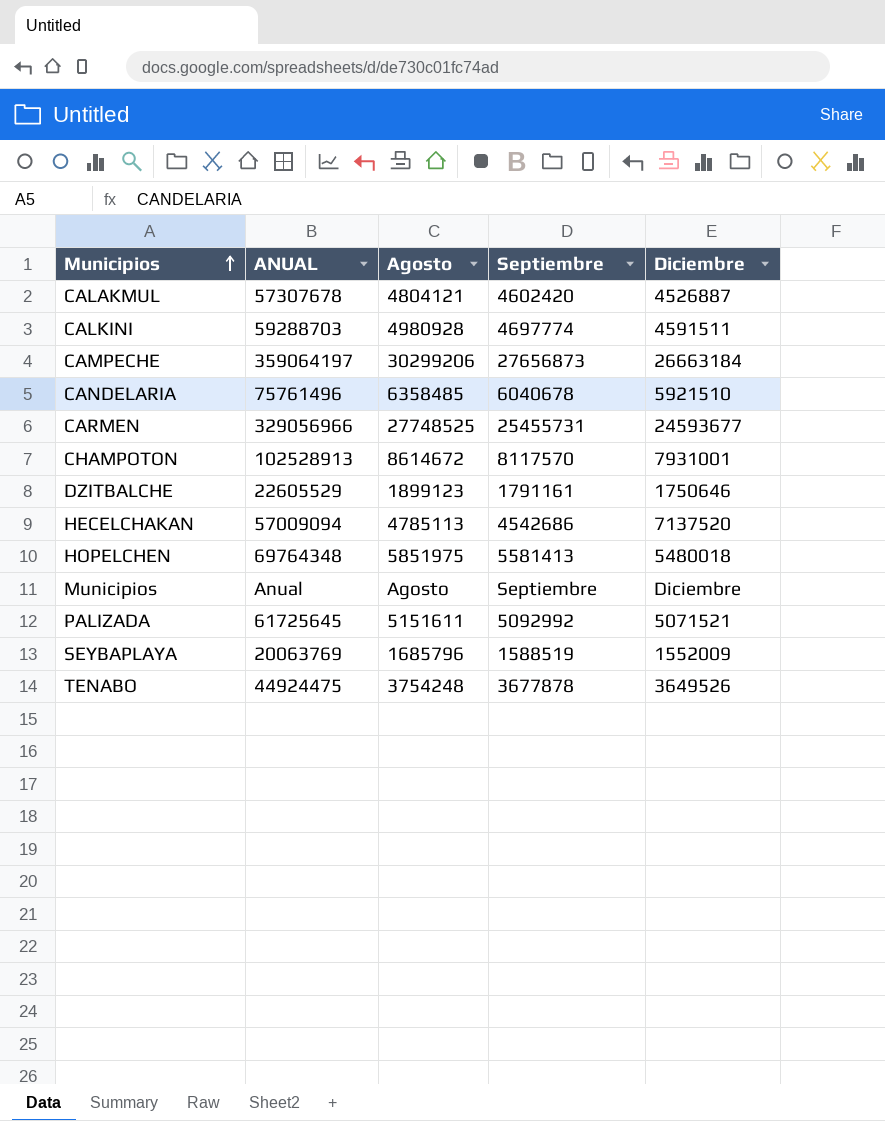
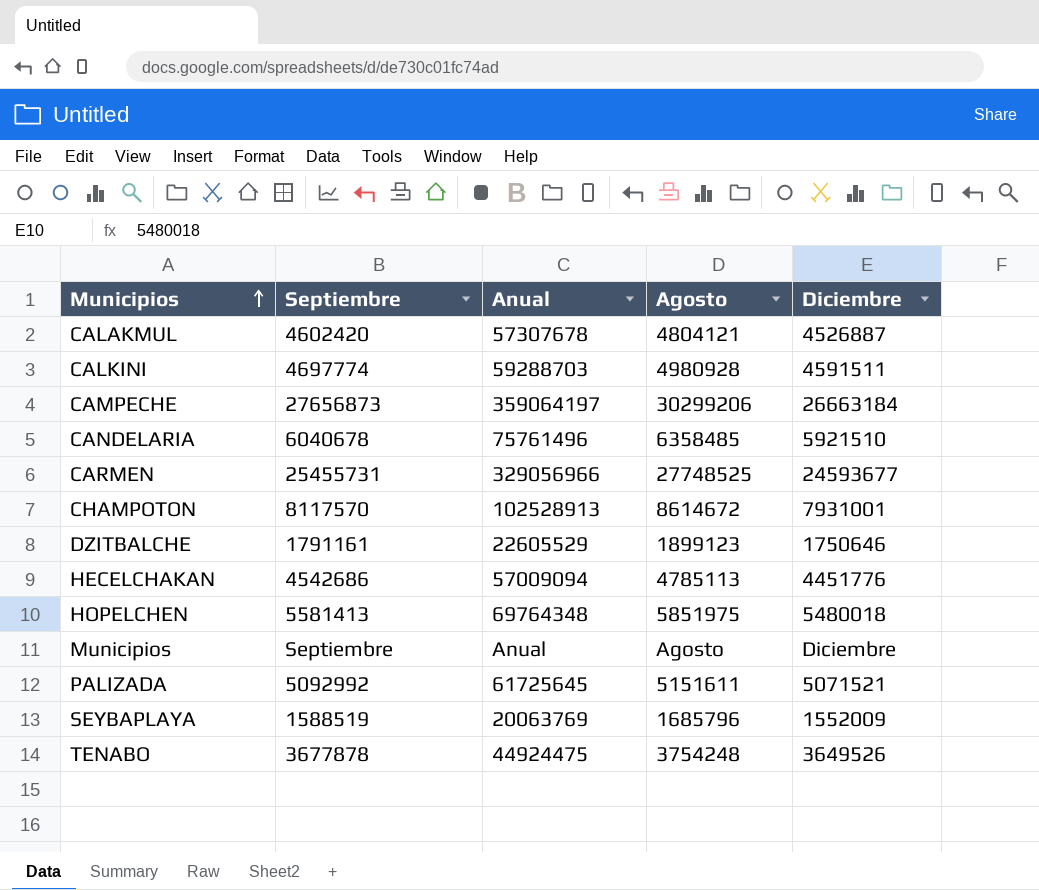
column Septiembre | position: 4 -> 2
column name: ANUAL -> Anual
HECELCHAKAN | Diciembre: 7137520 -> 4451776

